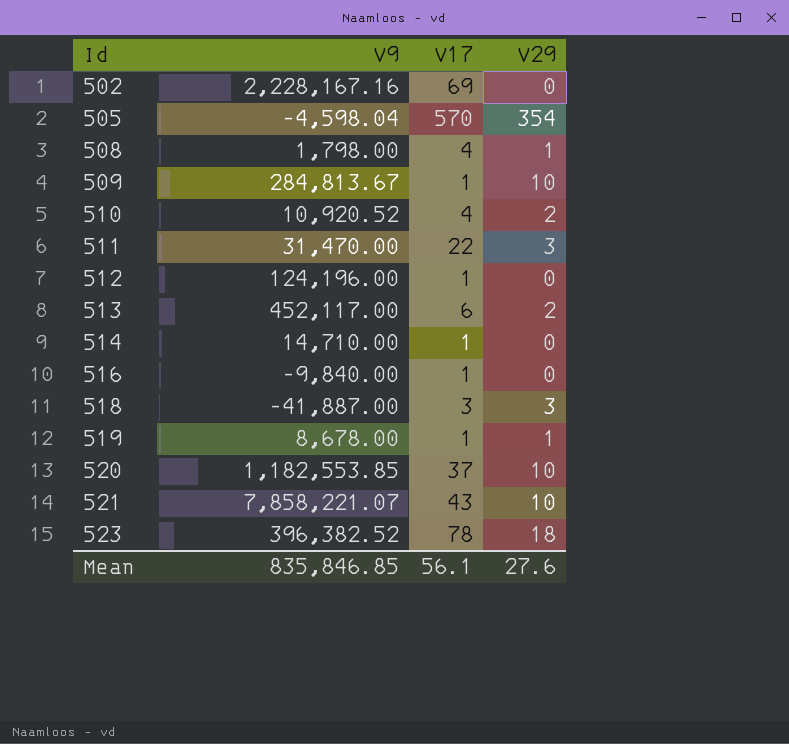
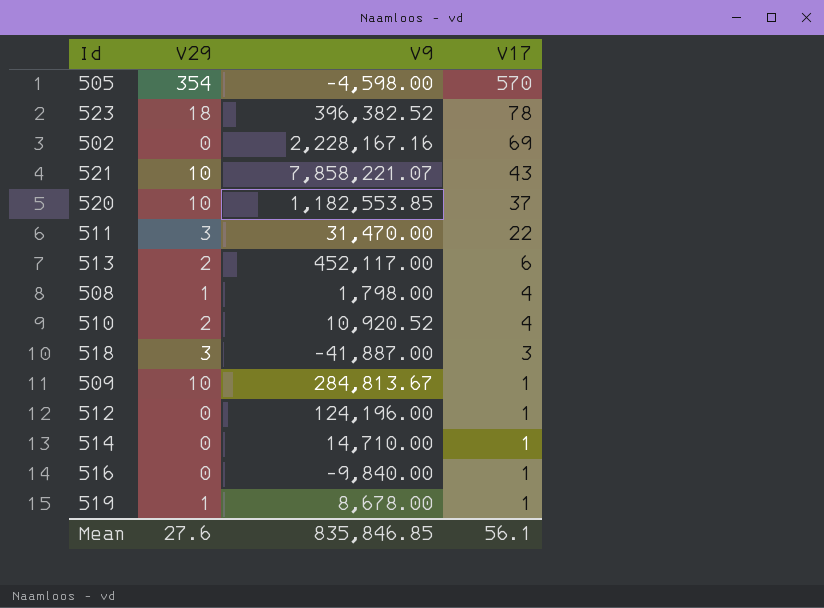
row order: Id ascending -> V17 descending
column V29 | position: 4 -> 2
505 | V9: -4,598.04 -> -4,598.00

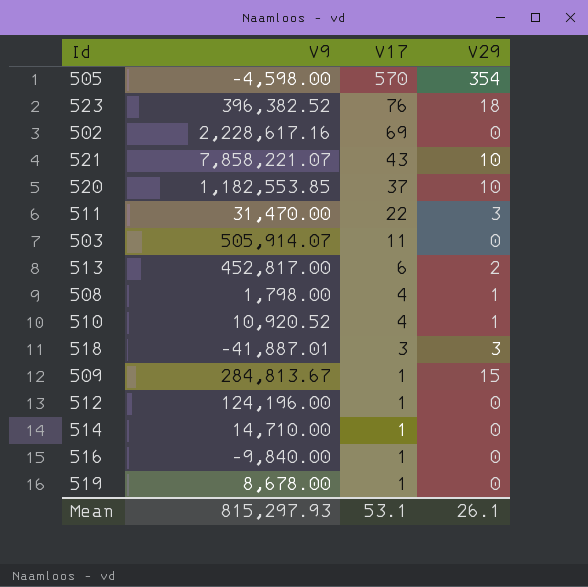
column V29 | position: 2 -> 4
523 | V17: 78 -> 76
502 | V9: 2,228,167.16 -> 2,228,617.16
row 503: none -> 505,914.07 | 11 | 0
513 | V9: 452,117.00 -> 452,817.00
510 | V29: 2 -> 1
518 | V9: -41,887.00 -> -41,887.01
509 | V29: 10 -> 15
519 | V29: 1 -> 0
Mean | V9: 835,846.85 -> 815,297.93
Mean | V17: 56.1 -> 53.1
Mean | V29: 27.6 -> 26.1

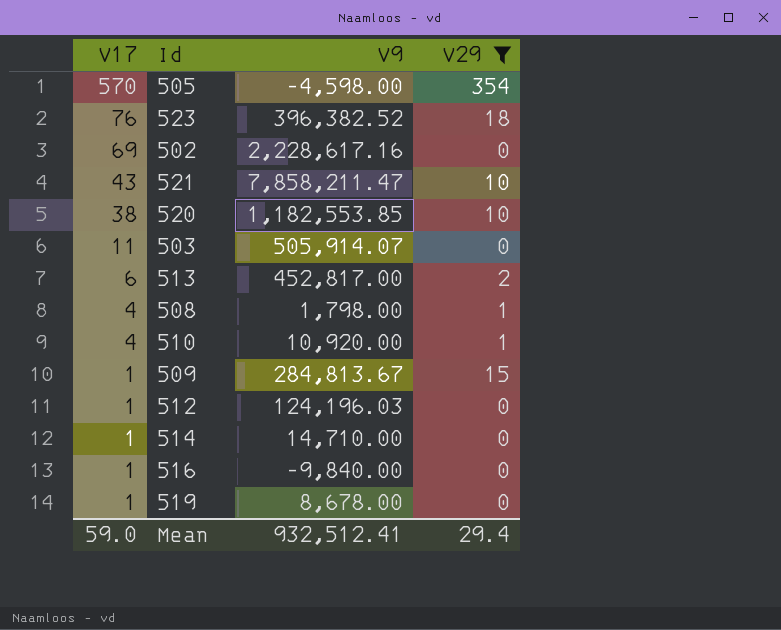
filter: none -> V29 != 3
column V17 | position: 3 -> 1
521 | V9: 7,858,221.07 -> 7,858,211.47
520 | V17: 37 -> 38
510 | V9: 10,920.52 -> 10,920.00
512 | V9: 124,196.00 -> 124,196.03
Mean | V17: 53.1 -> 59.0
Mean | V9: 815,297.93 -> 932,512.41
Mean | V29: 26.1 -> 29.4

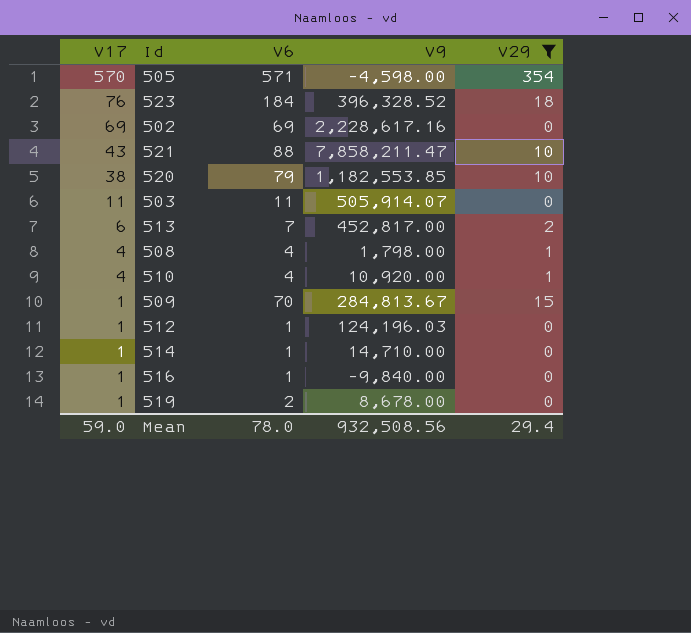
column V6 | position: none -> 3
523 | V9: 396,382.52 -> 396,328.52
Mean | V9: 932,512.41 -> 932,508.56

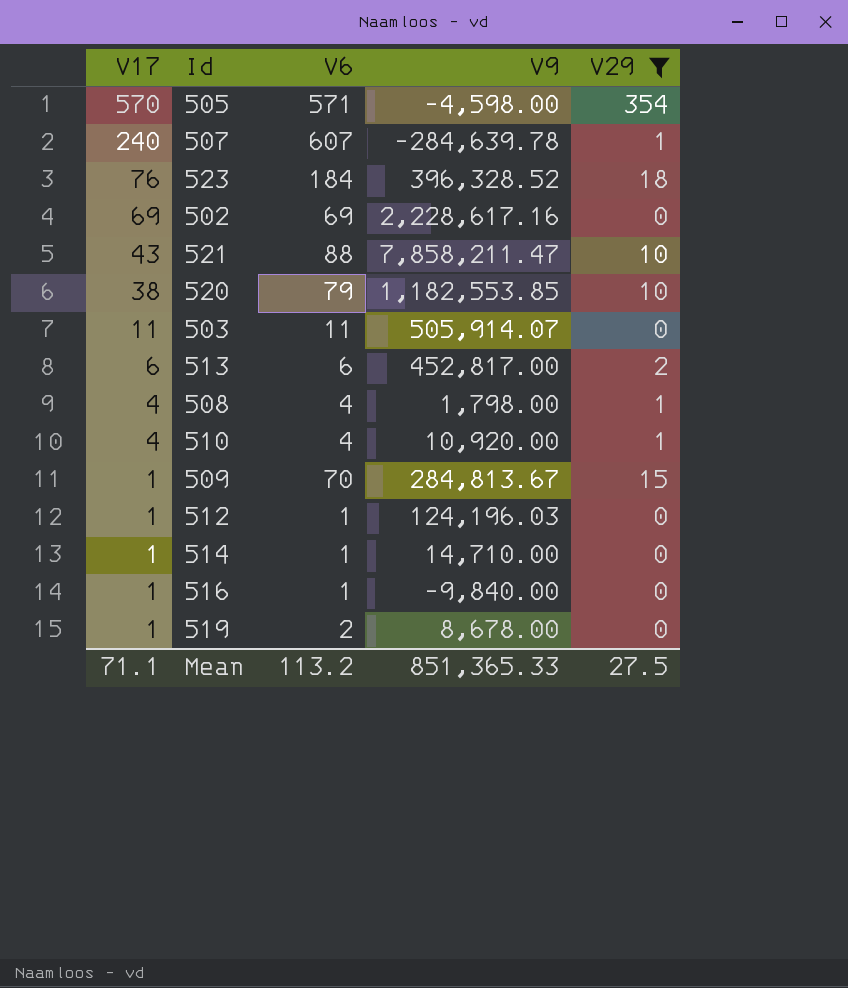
row 507: none -> 240 | 607 | -284,639.78 | 1
513 | V6: 7 -> 6
Mean | V17: 59.0 -> 71.1
Mean | V6: 78.0 -> 113.2
Mean | V9: 932,508.56 -> 851,365.33
Mean | V29: 29.4 -> 27.5

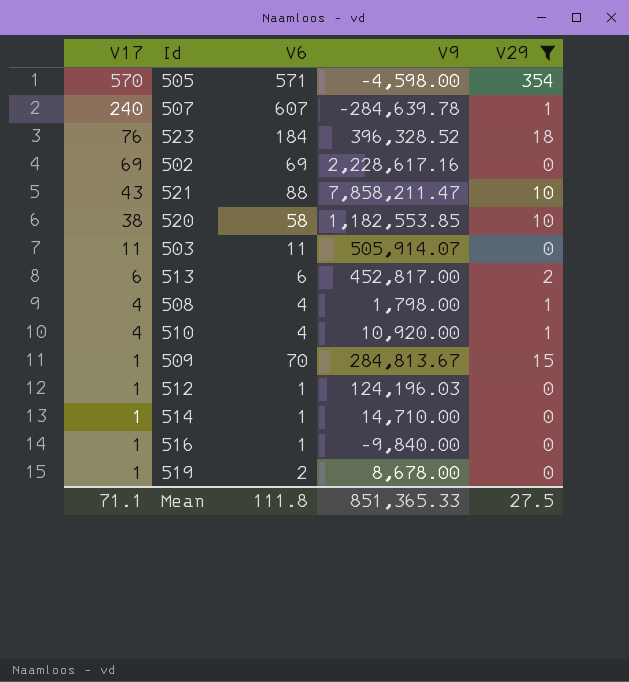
520 | V6: 79 -> 58
Mean | V6: 113.2 -> 111.8

